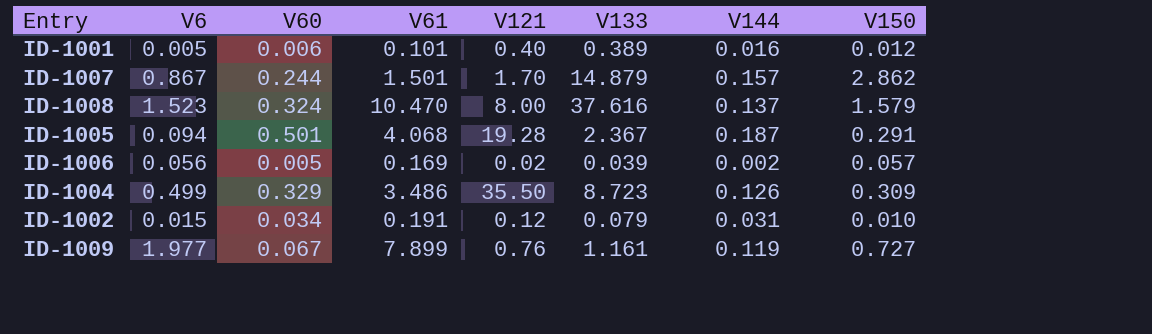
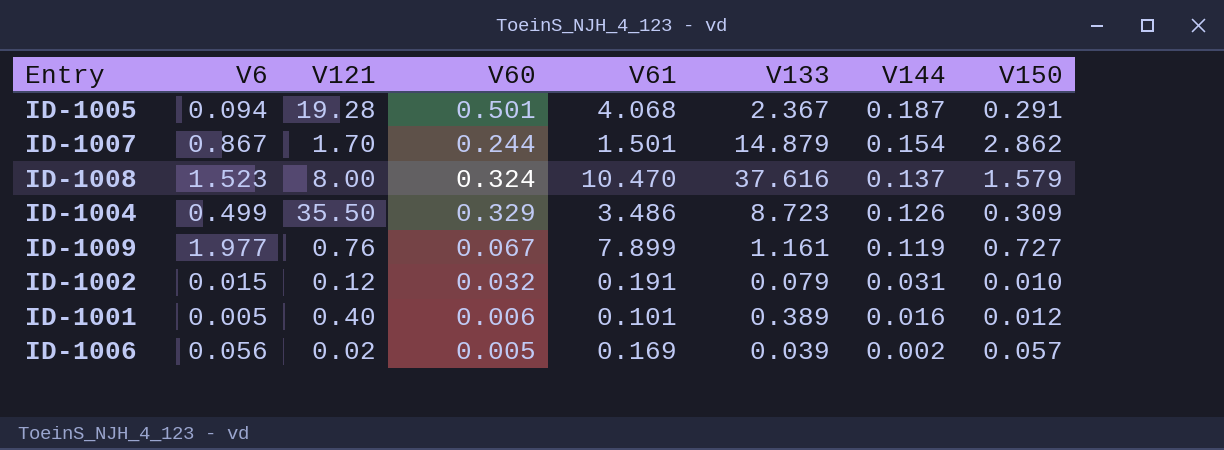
row order: none -> V144 descending
column V121 | position: 5 -> 3
ID-1007 | V144: 0.157 -> 0.154
ID-1002 | V60: 0.034 -> 0.032

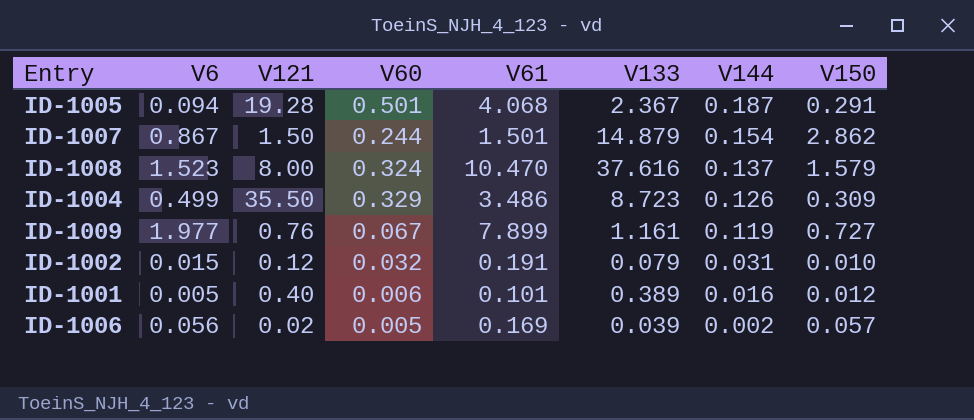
ID-1007 | V121: 1.70 -> 1.50

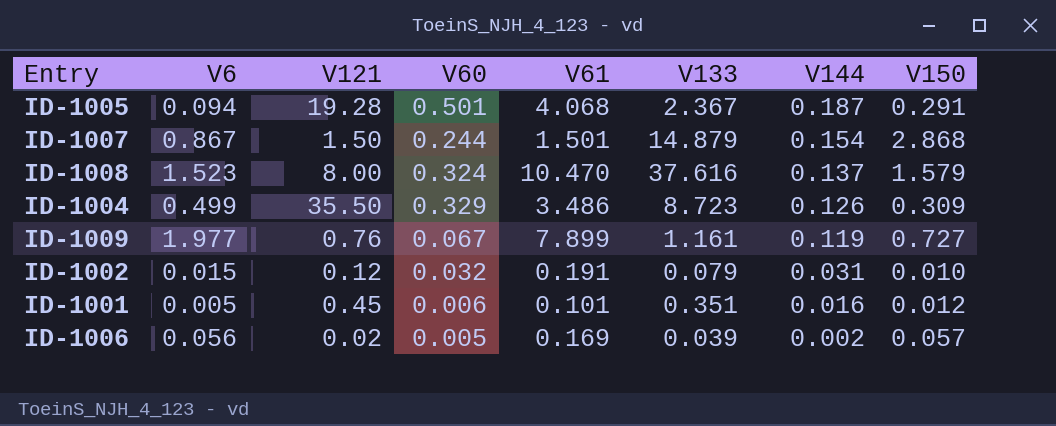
ID-1007 | V150: 2.862 -> 2.868
ID-1001 | V121: 0.40 -> 0.45
ID-1001 | V133: 0.389 -> 0.351

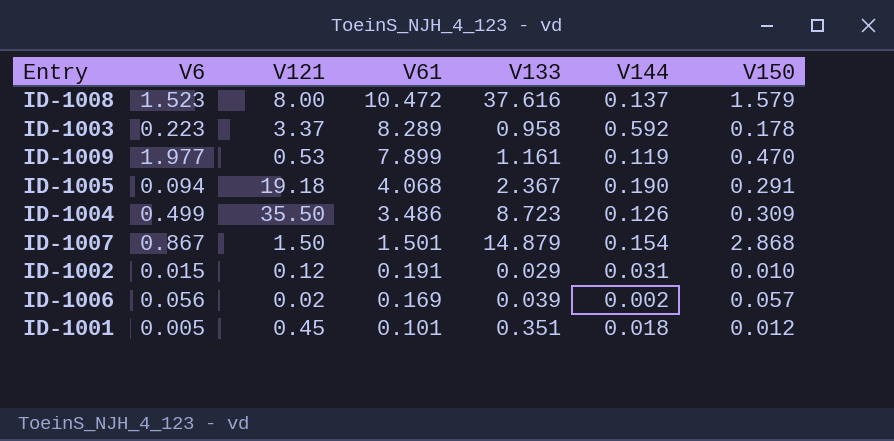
row order: V144 descending -> V61 descending
column V60 | position: 4 -> none
ID-1008 | V61: 10.470 -> 10.472
row ID-1003: none -> 0.223 | 3.37 | 8.289 | 0.958 | 0.592 | 0.178
ID-1009 | V121: 0.76 -> 0.53
ID-1009 | V150: 0.727 -> 0.470
ID-1005 | V121: 19.28 -> 19.18
ID-1005 | V144: 0.187 -> 0.190
ID-1002 | V133: 0.079 -> 0.029
ID-1001 | V144: 0.016 -> 0.018

